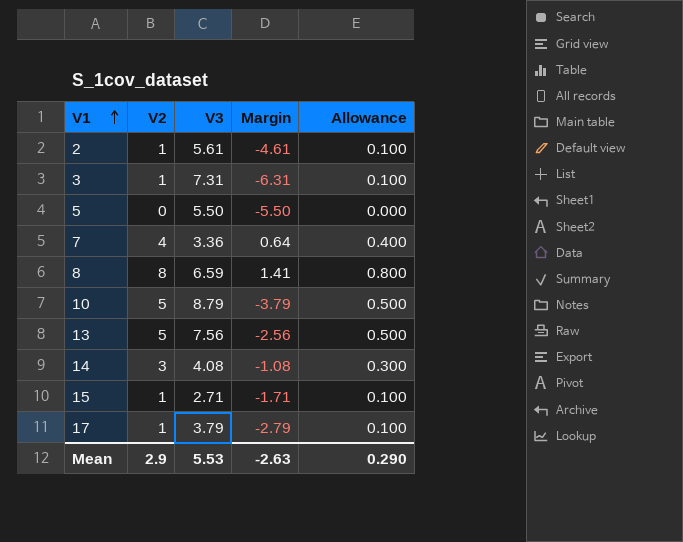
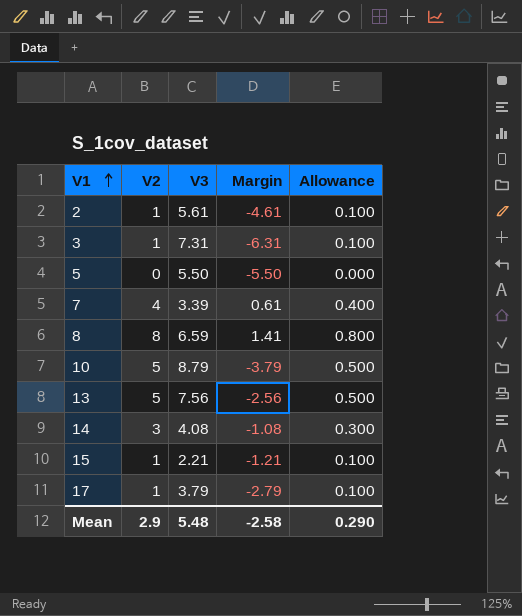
7 | V3: 3.36 -> 3.39
7 | Margin: 0.64 -> 0.61
15 | V3: 2.71 -> 2.21
15 | Margin: -1.71 -> -1.21
Mean | V3: 5.53 -> 5.48
Mean | Margin: -2.63 -> -2.58

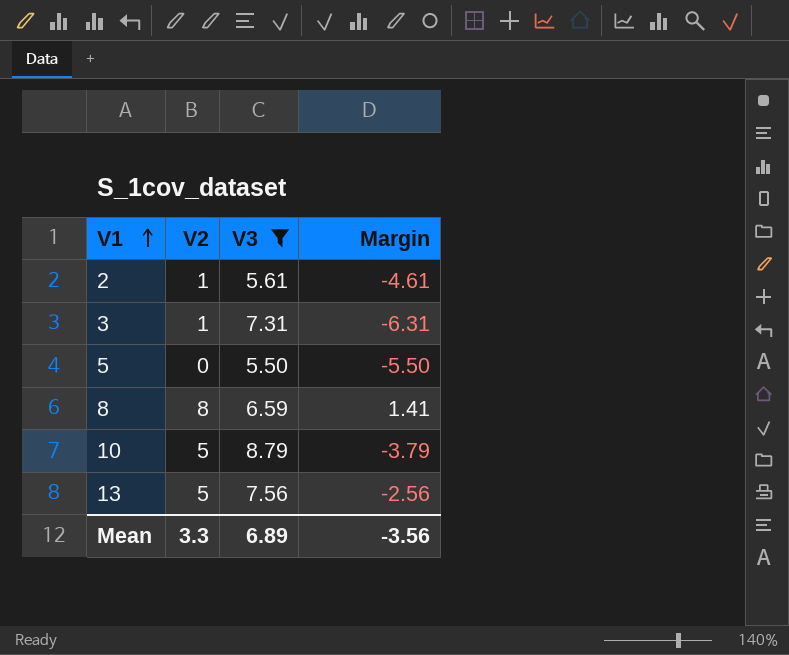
filter: none -> V3 >= 5.50
column Allowance | formula: [V2] * 0.1 -> none
Mean | V2: 2.9 -> 3.3
Mean | V3: 5.48 -> 6.89
Mean | Margin: -2.58 -> -3.56

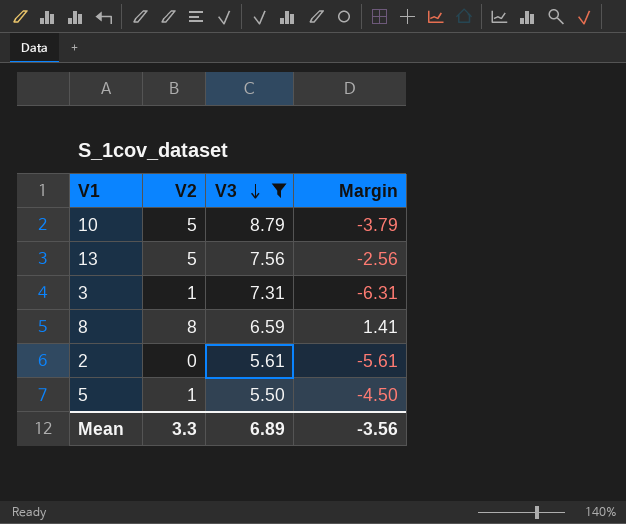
row order: V1 ascending -> V3 descending
2 | V2: 1 -> 0
2 | Margin: -4.61 -> -5.61
5 | V2: 0 -> 1
5 | Margin: -5.50 -> -4.50

